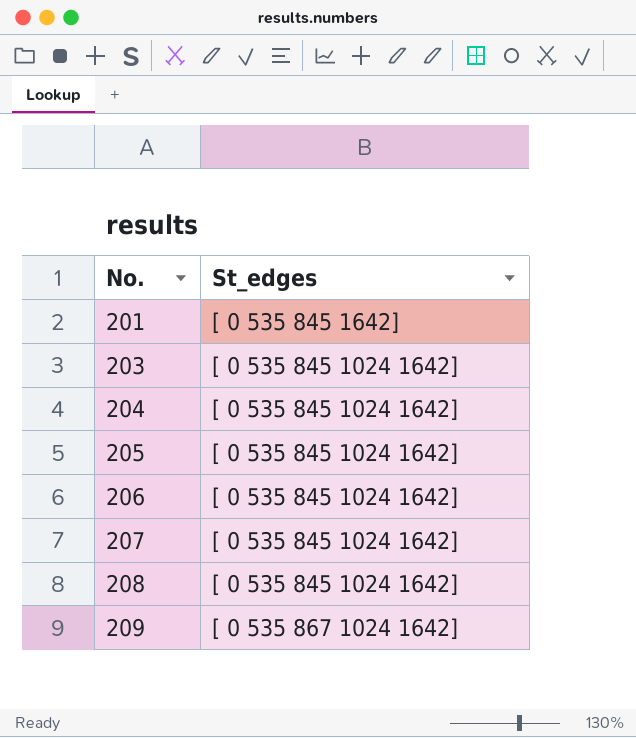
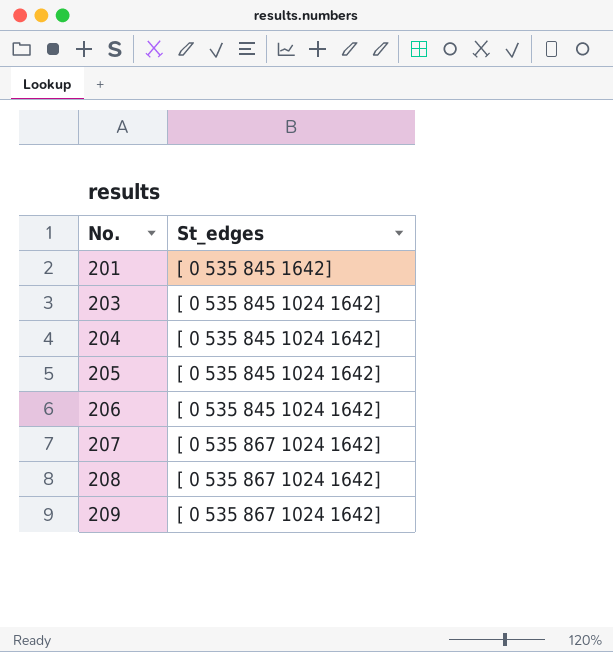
207 | St_edges: [ 0 535 845 1024 1642] -> [ 0 535 867 1024 1642]
208 | St_edges: [ 0 535 845 1024 1642] -> [ 0 535 867 1024 1642]

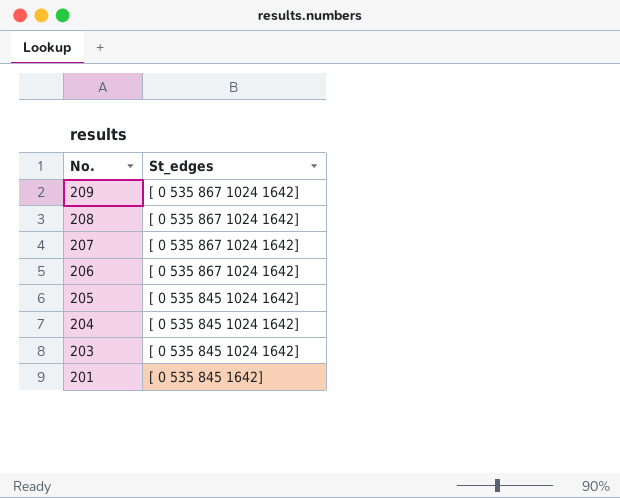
row order: No. ascending -> No. descending
206 | St_edges: [ 0 535 845 1024 1642] -> [ 0 535 867 1024 1642]

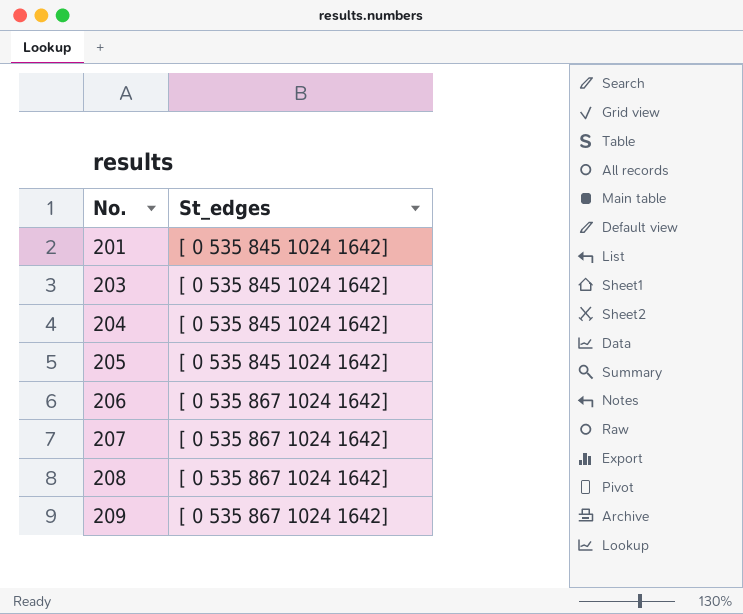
row order: No. descending -> No. ascending
201 | St_edges: [ 0 535 845 1642] -> [ 0 535 845 1024 1642]

